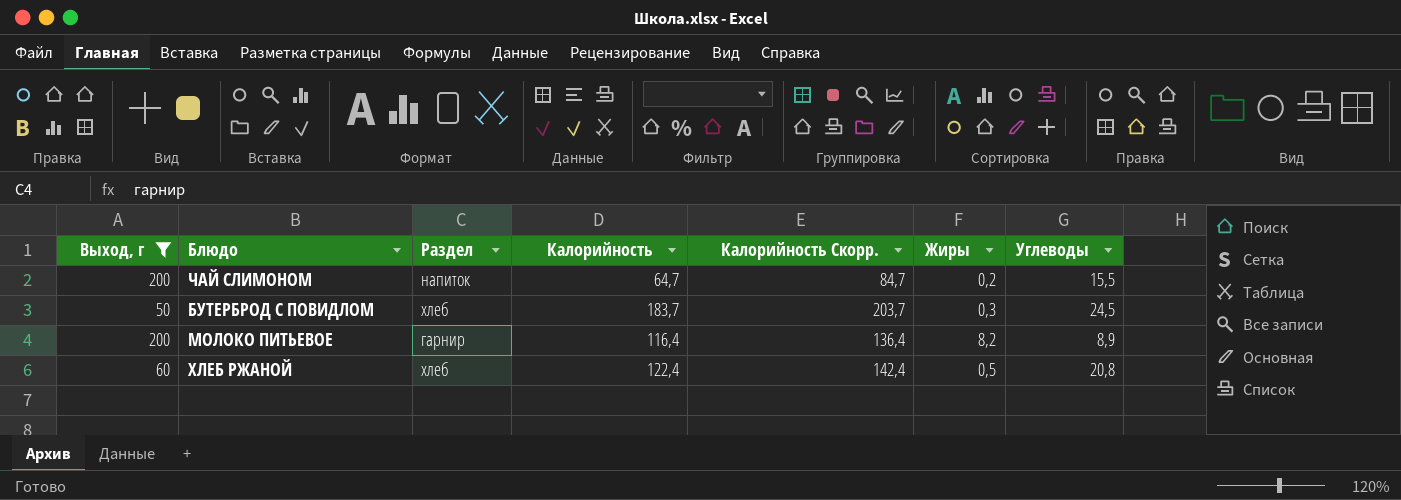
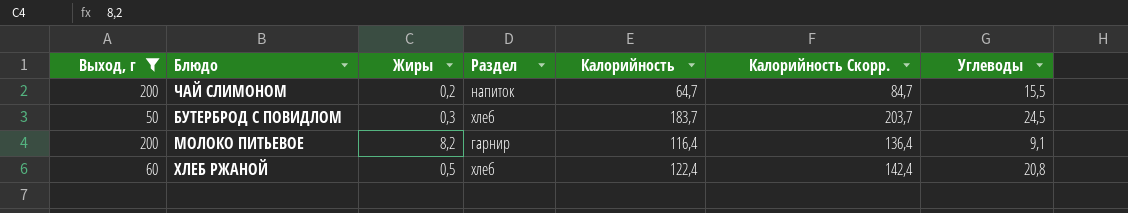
column Жиры | position: 6 -> 3
МОЛОКО ПИТЬЕВОЕ | Углеводы: 8,9 -> 9,1

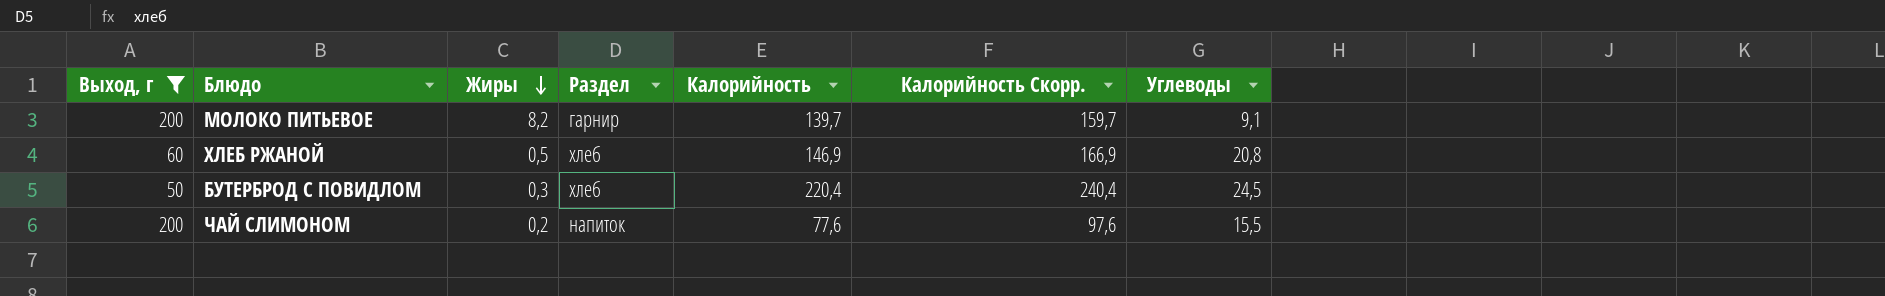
row order: none -> Жиры descending
МОЛОКО ПИТЬЕВОЕ | Калорийность: 116,4 -> 139,7
МОЛОКО ПИТЬЕВОЕ | Калорийность Скорр.: 136,4 -> 159,7
ХЛЕБ РЖАНОЙ | Калорийность: 122,4 -> 146,9
ХЛЕБ РЖАНОЙ | Калорийность Скорр.: 142,4 -> 166,9
БУТЕРБРОД С ПОВИДЛОМ | Калорийность: 183,7 -> 220,4
БУТЕРБРОД С ПОВИДЛОМ | Калорийность Скорр.: 203,7 -> 240,4
ЧАЙ СЛИМОНОМ | Калорийность: 64,7 -> 77,6
ЧАЙ СЛИМОНОМ | Калорийность Скорр.: 84,7 -> 97,6

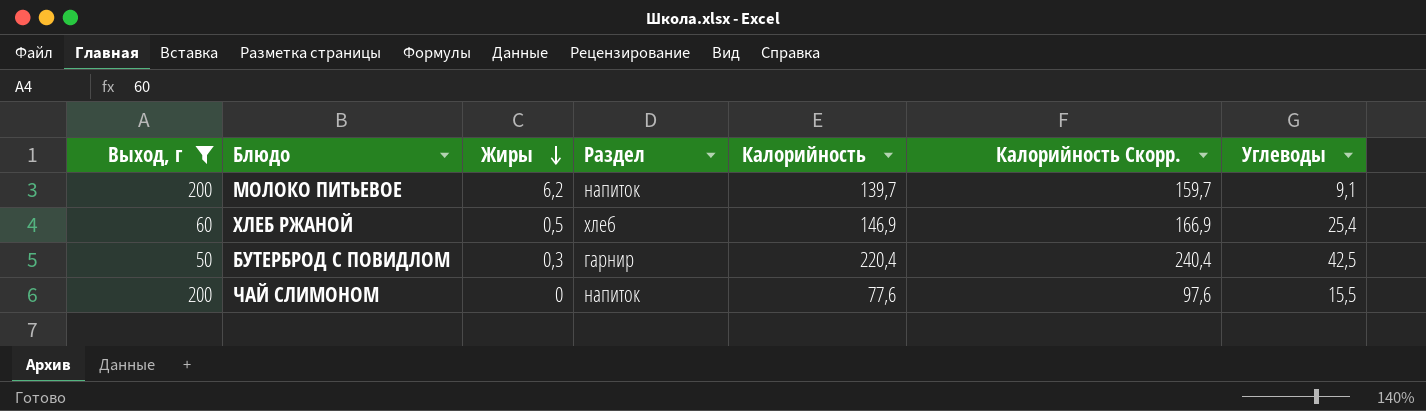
МОЛОКО ПИТЬЕВОЕ | Жиры: 8,2 -> 6,2
МОЛОКО ПИТЬЕВОЕ | Раздел: гарнир -> напиток
ХЛЕБ РЖАНОЙ | Углеводы: 20,8 -> 25,4
БУТЕРБРОД С ПОВИДЛОМ | Раздел: хлеб -> гарнир
БУТЕРБРОД С ПОВИДЛОМ | Углеводы: 24,5 -> 42,5
ЧАЙ СЛИМОНОМ | Жиры: 0,2 -> 0

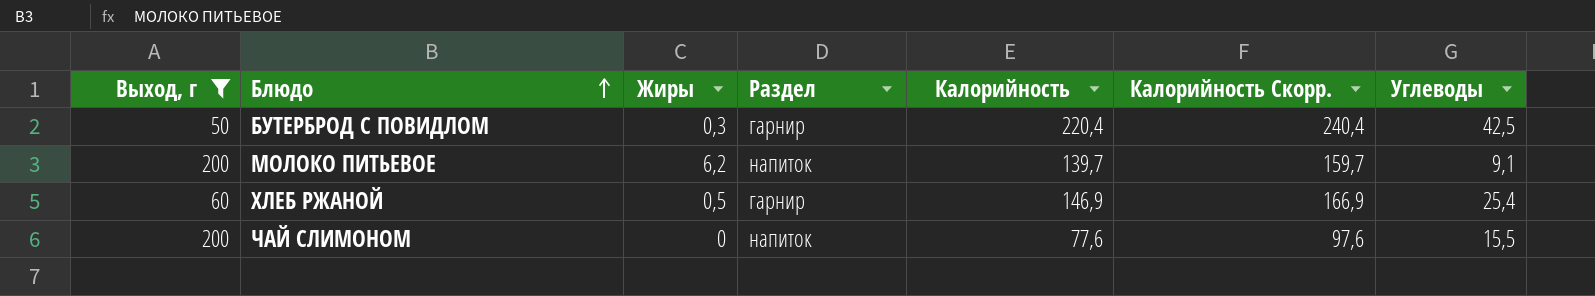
row order: Жиры descending -> Блюдо ascending
ХЛЕБ РЖАНОЙ | Раздел: хлеб -> гарнир

